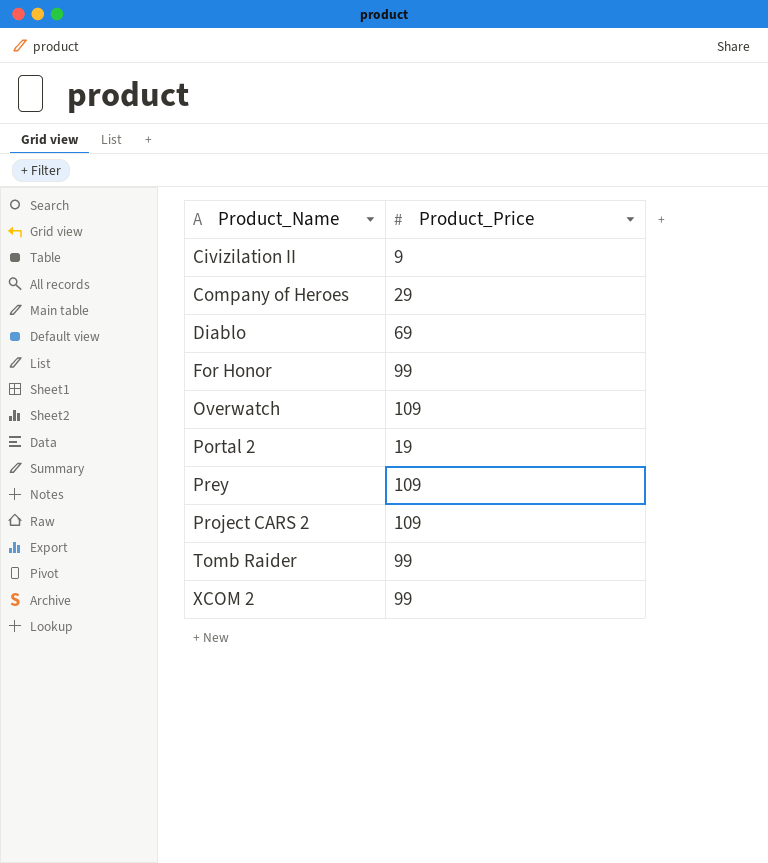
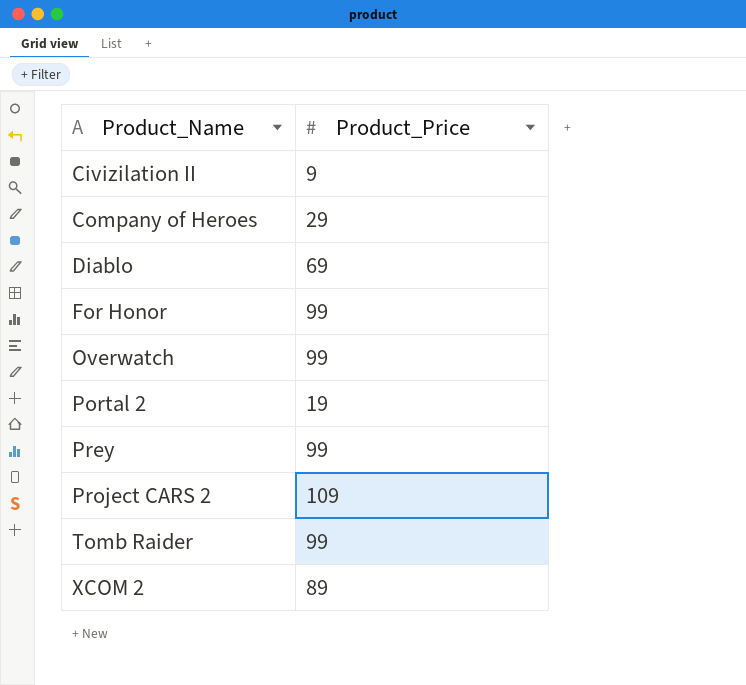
Overwatch | Product_Price: 109 -> 99
Prey | Product_Price: 109 -> 99
XCOM 2 | Product_Price: 99 -> 89

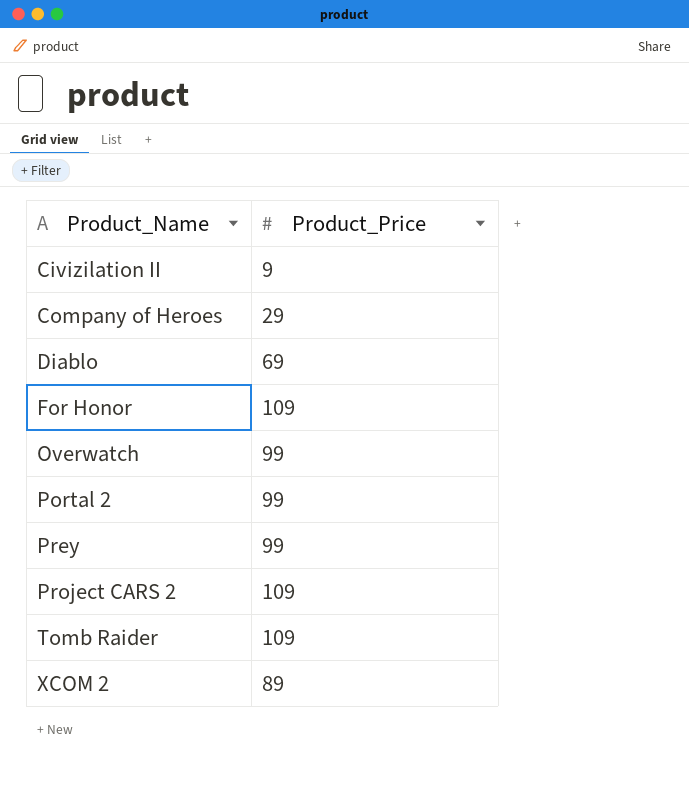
For Honor | Product_Price: 99 -> 109
Portal 2 | Product_Price: 19 -> 99
Tomb Raider | Product_Price: 99 -> 109

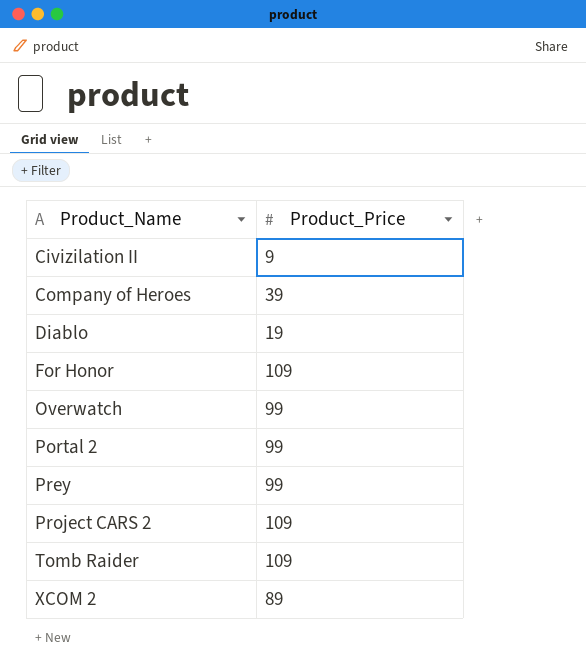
Company of Heroes | Product_Price: 29 -> 39
Diablo | Product_Price: 69 -> 19

